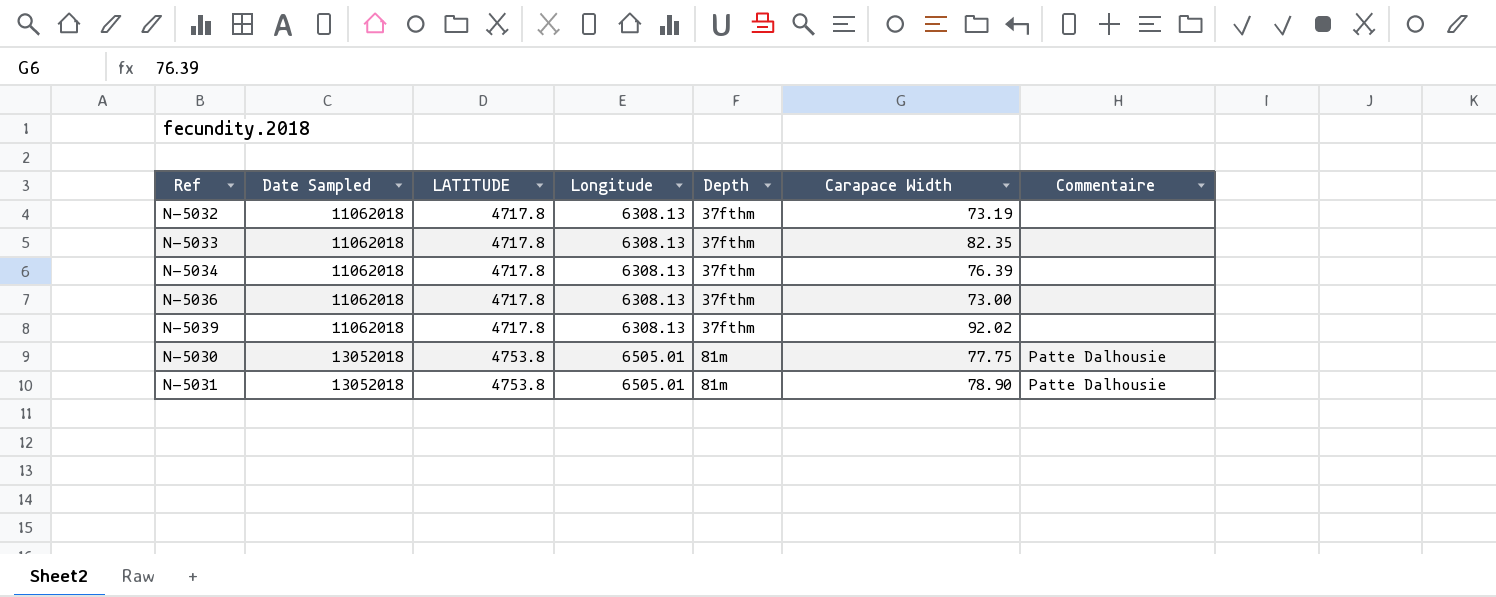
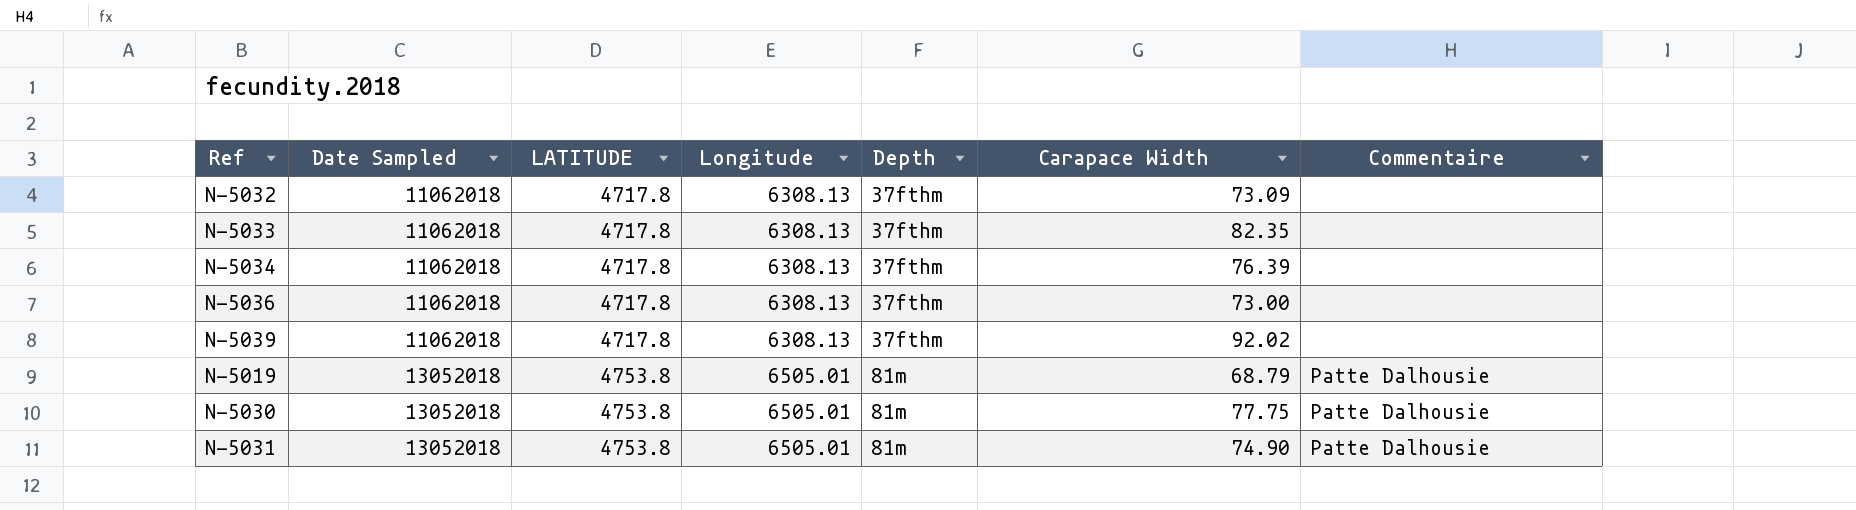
N-5032 | Carapace Width: 73.19 -> 73.09
row N-5019: none -> 13052018 | 4753.8 | 6505.01 | 81m | 68.79 | Patte Dalhousie
N-5031 | Carapace Width: 78.90 -> 74.90

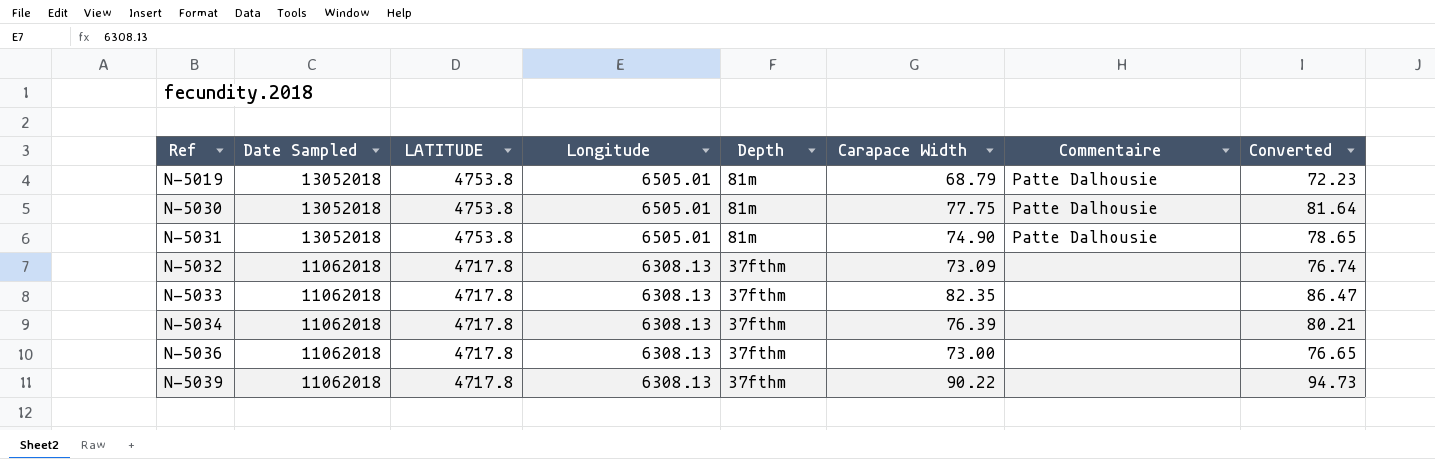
row order: Date Sampled ascending -> Ref ascending
column Converted | formula: none -> [Carapace Width] * 1.05
N-5039 | Carapace Width: 92.02 -> 90.22

